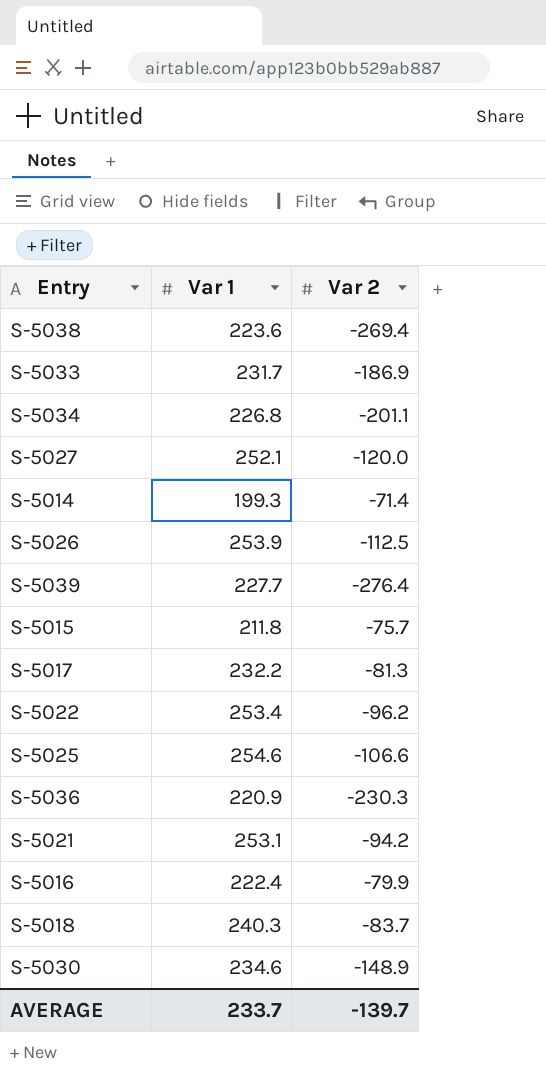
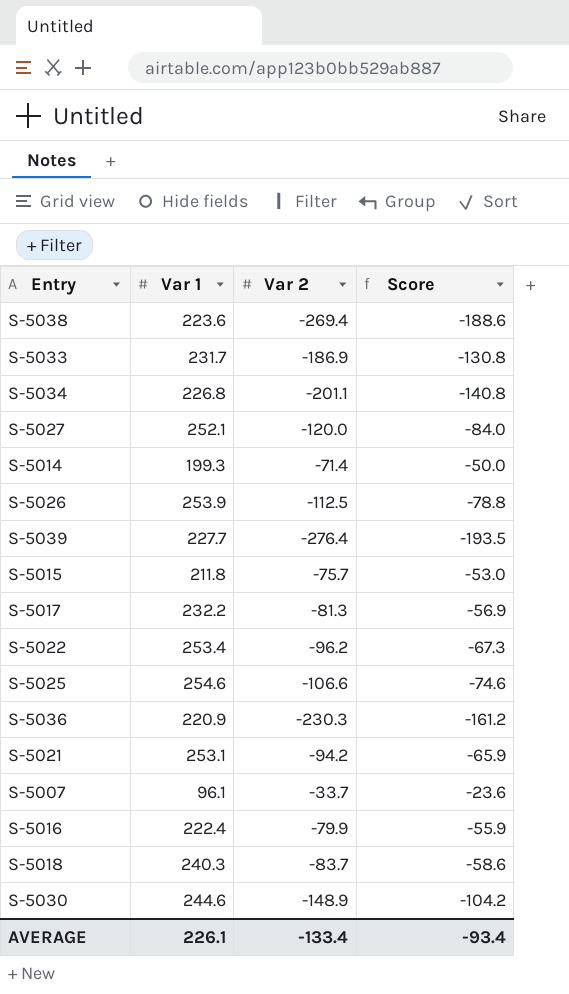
column Score | formula: none -> [Var 2] * 0.7
row S-5007: none -> 96.1 | -33.7 | -23.6
S-5030 | Var 1: 234.6 -> 244.6
AVERAGE | Var 1: 233.7 -> 226.1
AVERAGE | Var 2: -139.7 -> -133.4

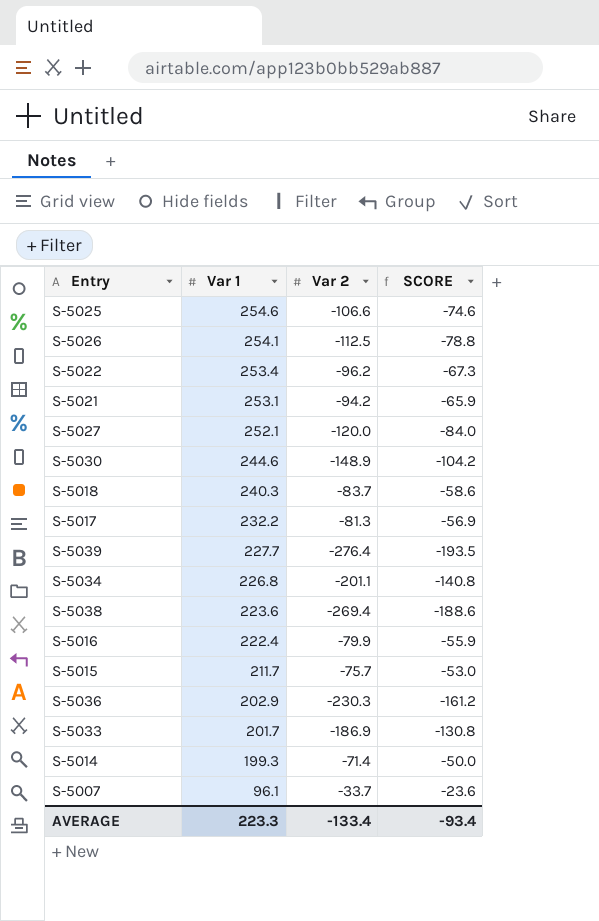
row order: none -> Var 1 descending
column name: Score -> SCORE
S-5026 | Var 1: 253.9 -> 254.1
S-5015 | Var 1: 211.8 -> 211.7
S-5036 | Var 1: 220.9 -> 202.9
S-5033 | Var 1: 231.7 -> 201.7
AVERAGE | Var 1: 226.1 -> 223.3

